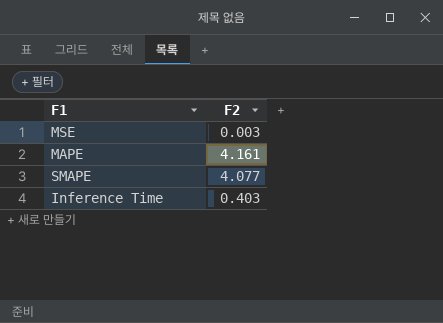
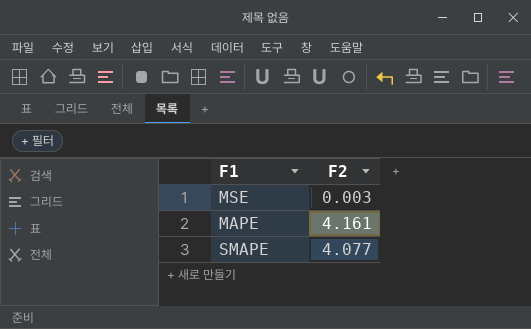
row Inference Time: 0.403 -> none

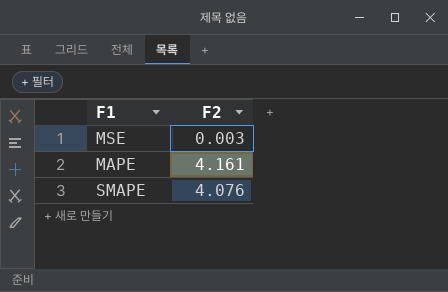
SMAPE | F2: 4.077 -> 4.076

